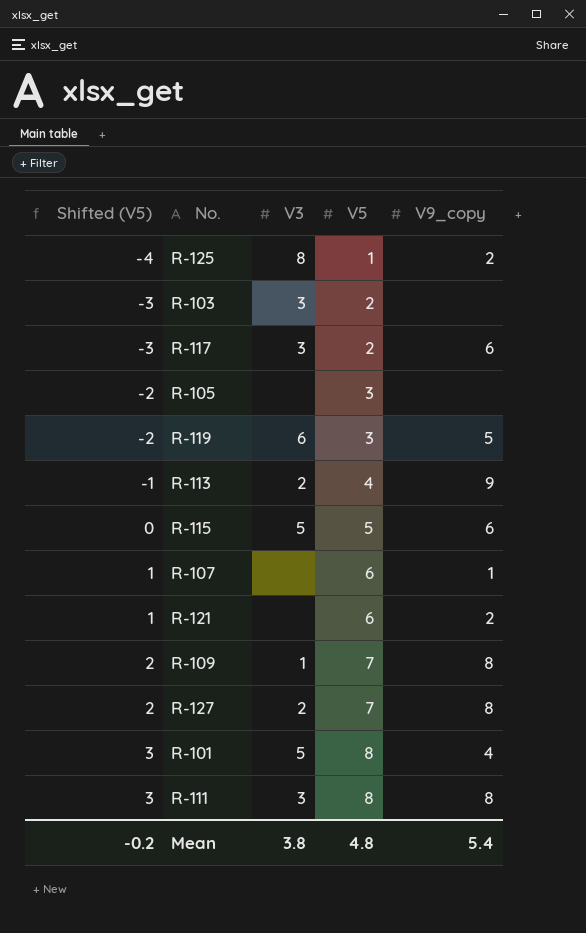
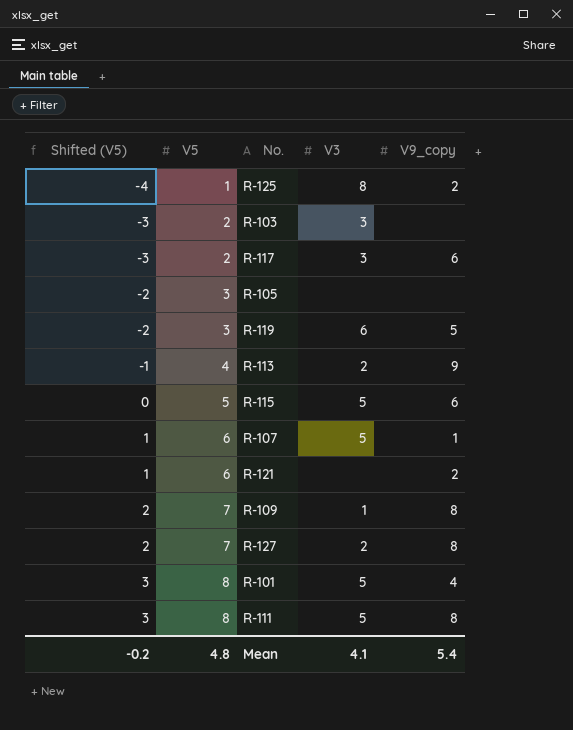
column V5 | position: 4 -> 2
R-107 | V3: none -> 5
R-111 | V3: 3 -> 5
Mean | V3: 3.8 -> 4.1

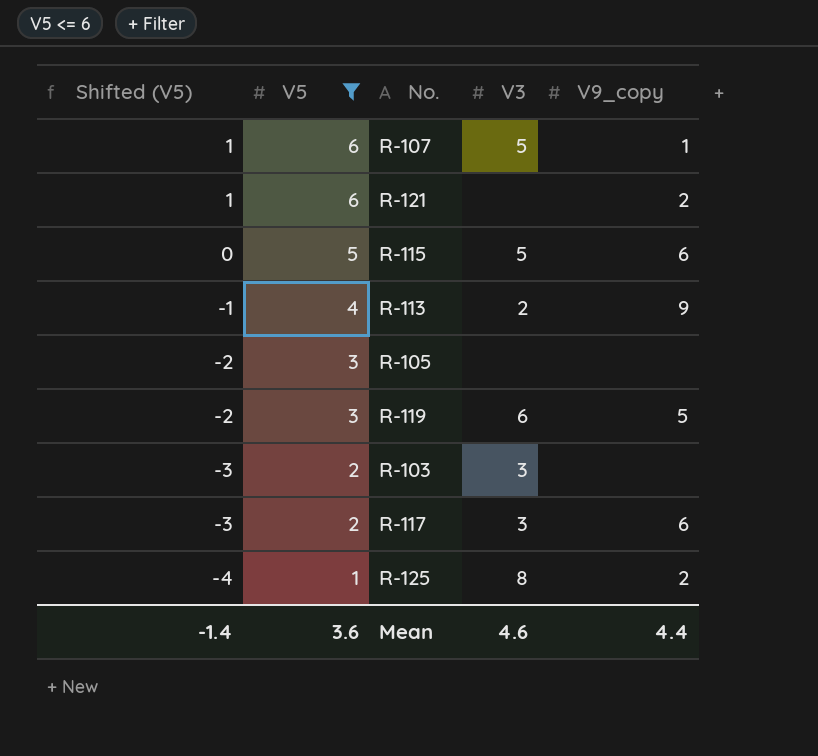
filter: none -> V5 <= 6
row order: Shifted (V5) ascending -> Shifted (V5) descending
Mean | Shifted (V5): -0.2 -> -1.4
Mean | V5: 4.8 -> 3.6
Mean | V3: 4.1 -> 4.6
Mean | V9_copy: 5.4 -> 4.4

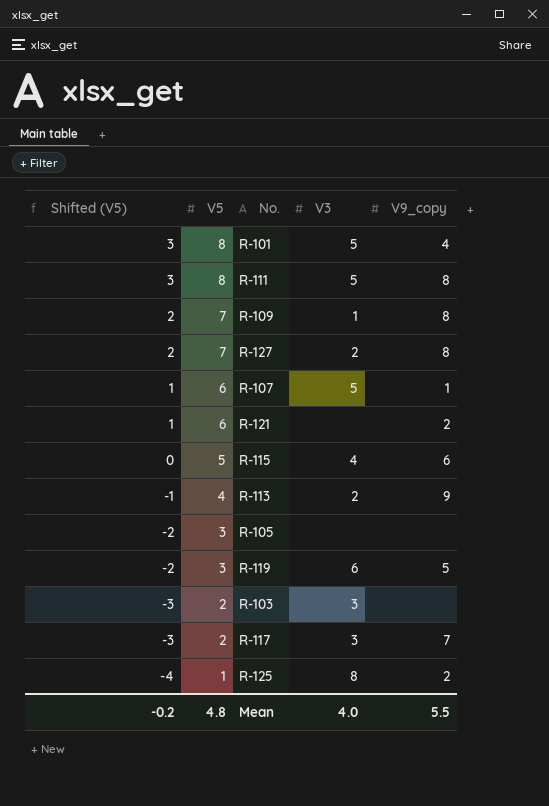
filter: V5 <= 6 -> none
R-115 | V3: 5 -> 4
R-117 | V9_copy: 6 -> 7
Mean | Shifted (V5): -1.4 -> -0.2
Mean | V5: 3.6 -> 4.8
Mean | V3: 4.6 -> 4.0
Mean | V9_copy: 4.4 -> 5.5

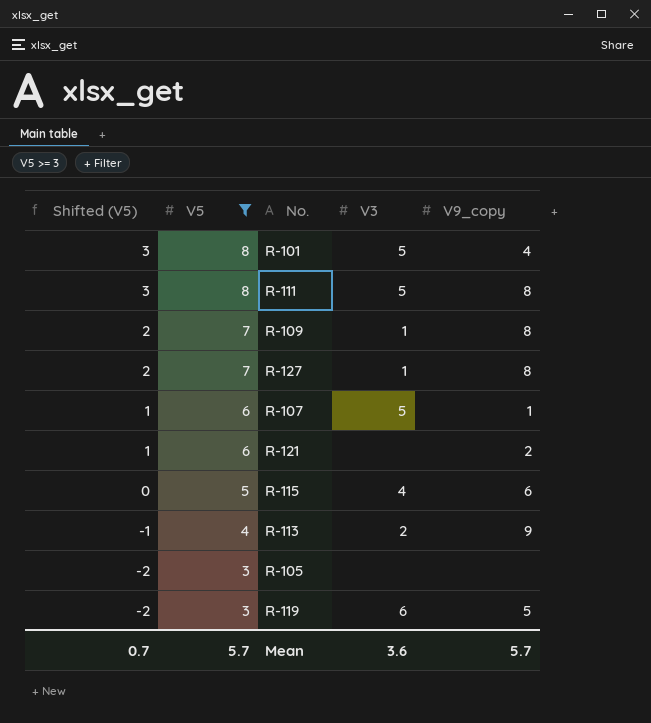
filter: none -> V5 >= 3
R-127 | V3: 2 -> 1
Mean | Shifted (V5): -0.2 -> 0.7
Mean | V5: 4.8 -> 5.7
Mean | V3: 4.0 -> 3.6
Mean | V9_copy: 5.5 -> 5.7

